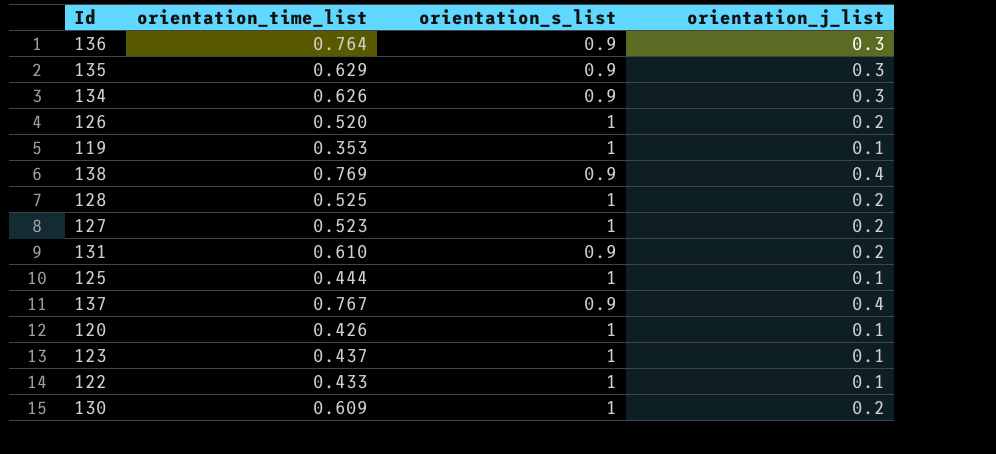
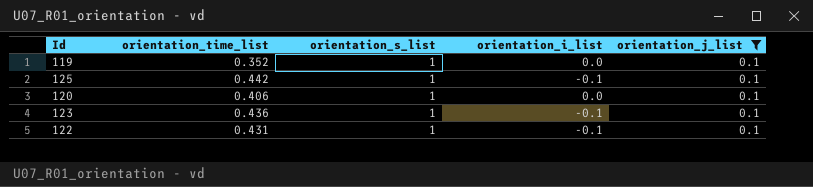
filter: none -> orientation_j_list = 0.1
column orientation_i_list | position: none -> 4
119 | orientation_time_list: 0.353 -> 0.352
125 | orientation_time_list: 0.444 -> 0.442
120 | orientation_time_list: 0.426 -> 0.406
123 | orientation_time_list: 0.437 -> 0.436
122 | orientation_time_list: 0.433 -> 0.431

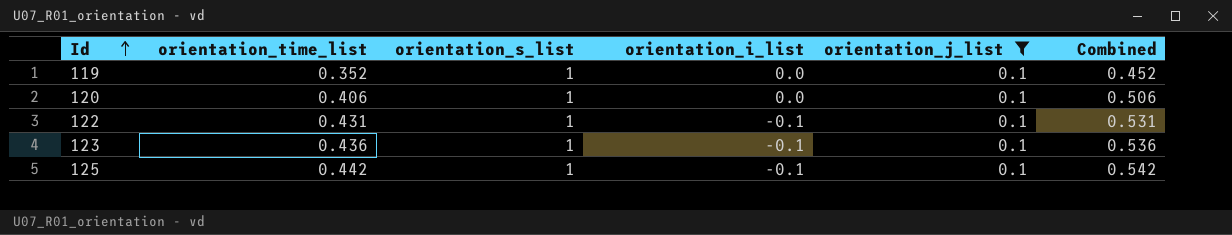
row order: none -> Id ascending
column Combined | formula: none -> [orientation_time_list] + [orientation_j_list]

